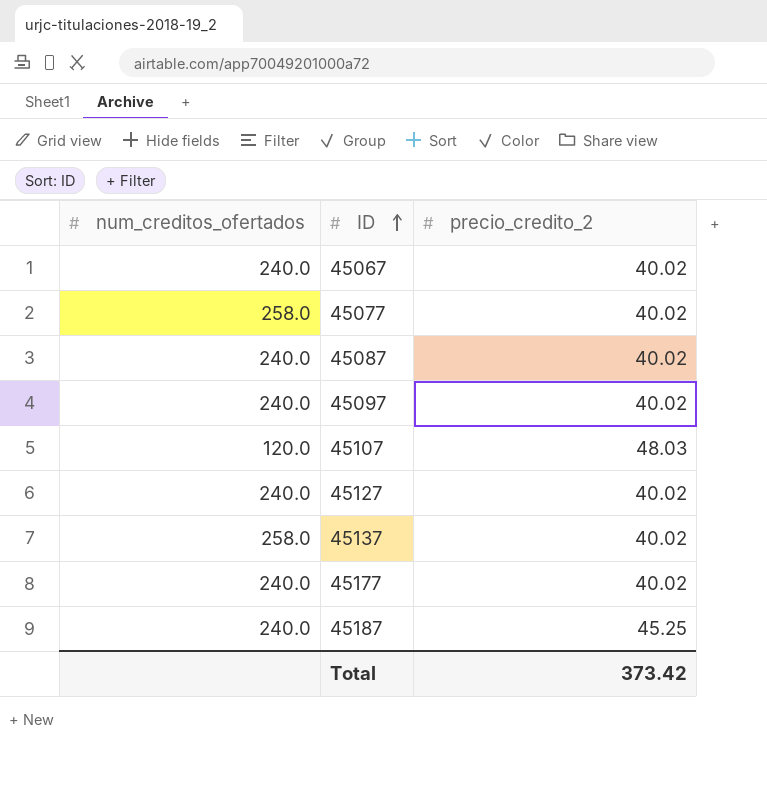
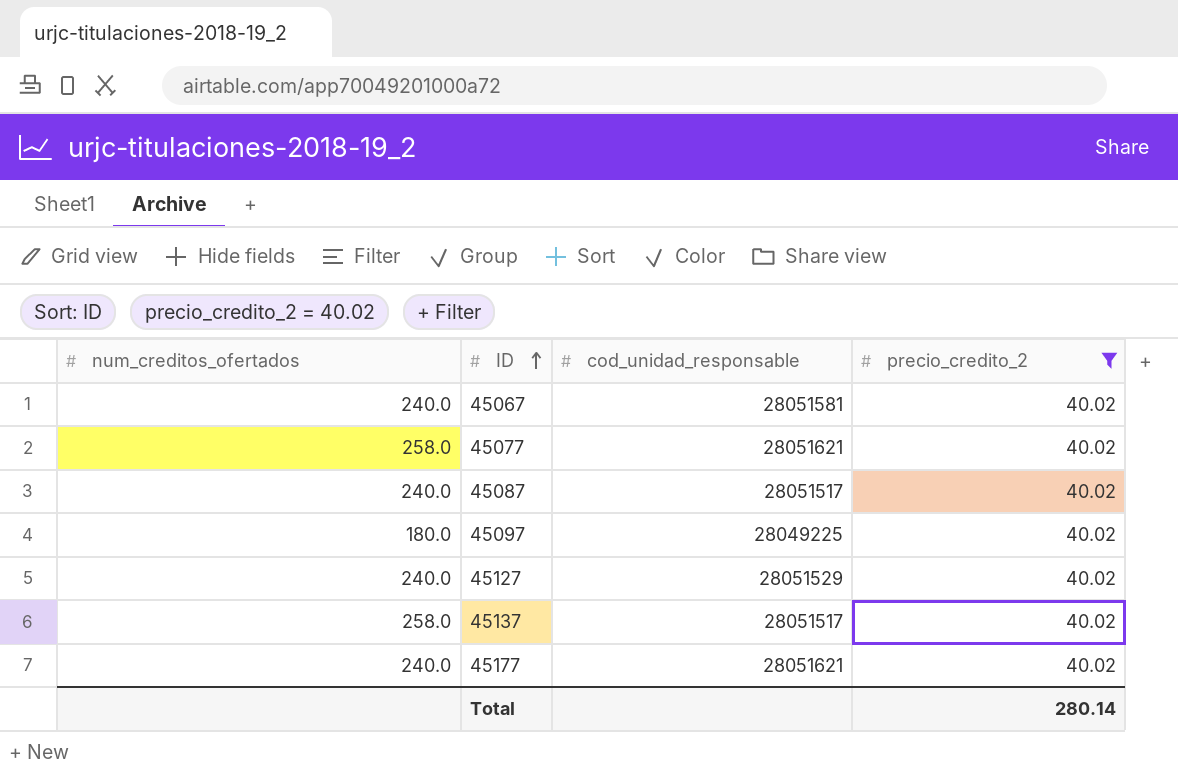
filter: none -> precio_credito_2 = 40.02
column cod_unidad_responsable | position: none -> 3
45097 | num_creditos_ofertados: 240.0 -> 180.0
Total | precio_credito_2: 373.42 -> 280.14

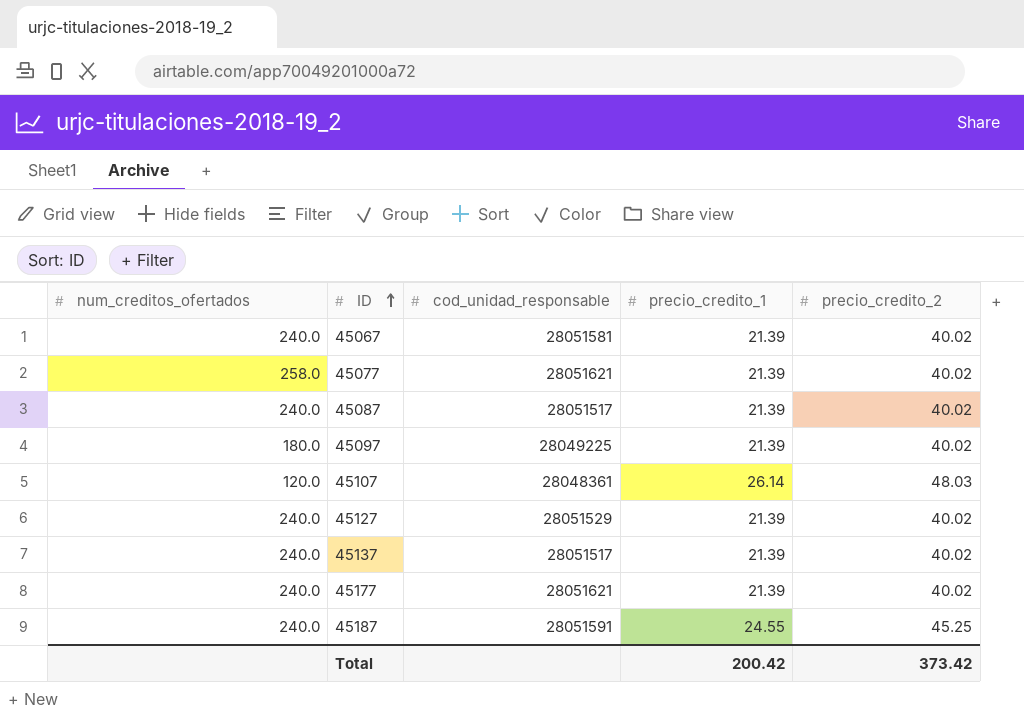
filter: precio_credito_2 = 40.02 -> none
column precio_credito_1 | position: none -> 4
45137 | num_creditos_ofertados: 258.0 -> 240.0
Total | precio_credito_2: 280.14 -> 373.42

